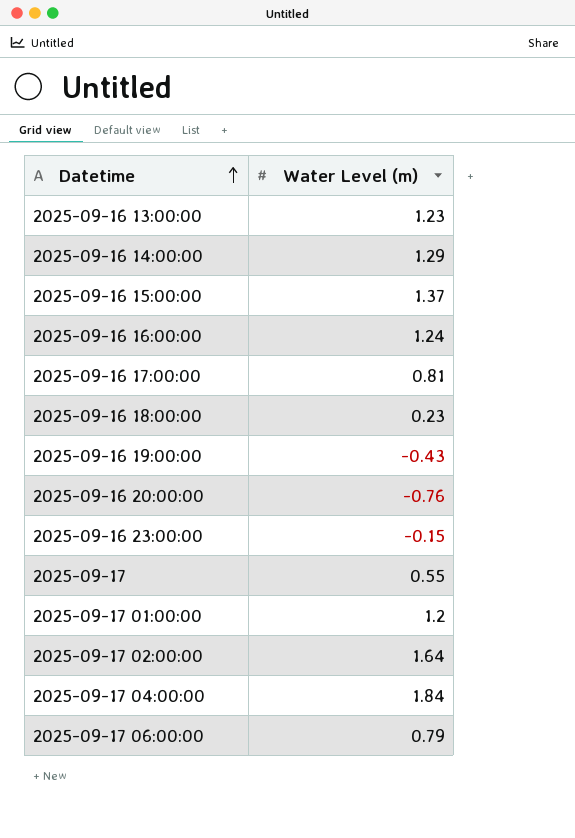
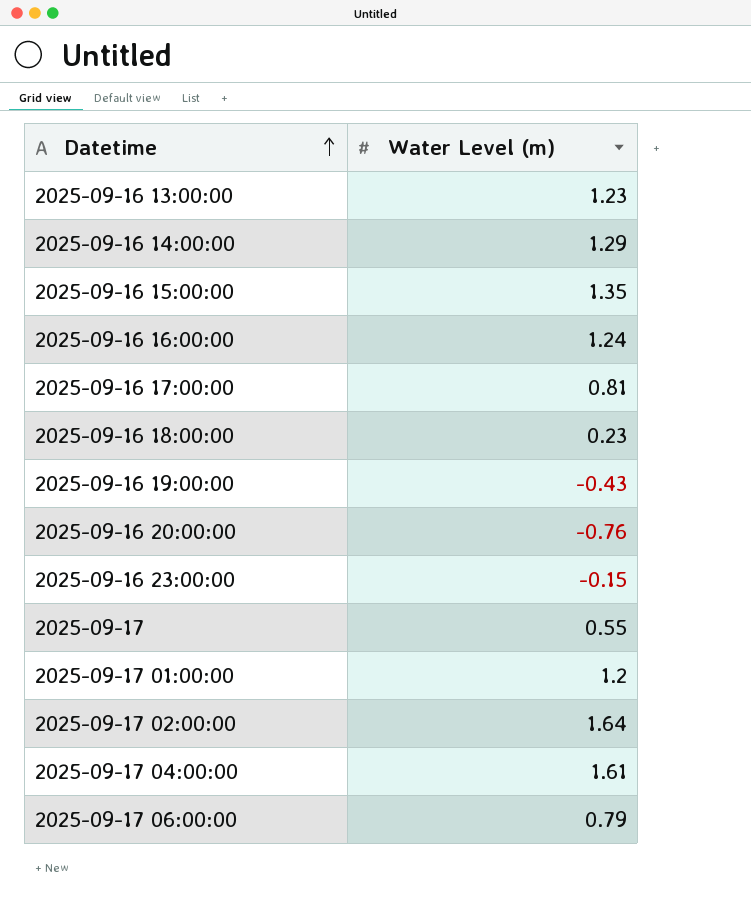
2025-09-16 15:00:00 | Water Level (m): 1.37 -> 1.35
2025-09-17 04:00:00 | Water Level (m): 1.84 -> 1.61

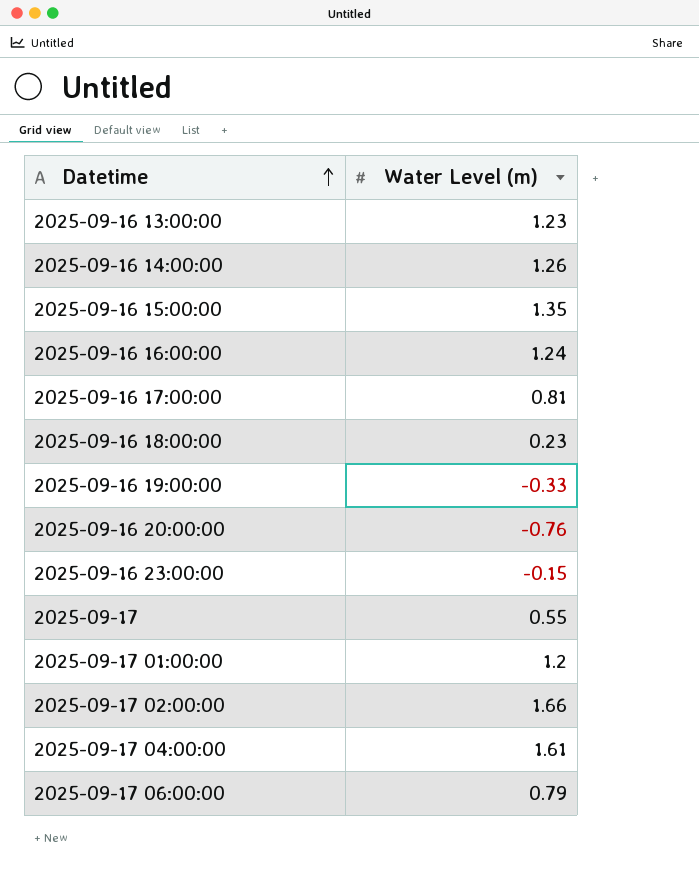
2025-09-16 14:00:00 | Water Level (m): 1.29 -> 1.26
2025-09-16 19:00:00 | Water Level (m): -0.43 -> -0.33
2025-09-17 02:00:00 | Water Level (m): 1.64 -> 1.66

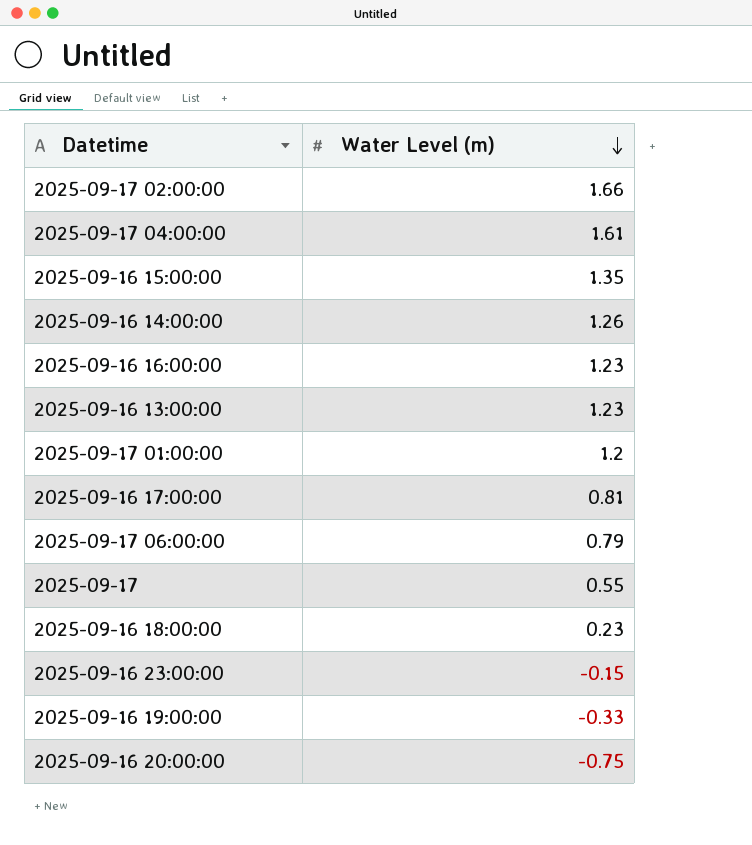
row order: Datetime ascending -> Water Level (m) descending
2025-09-16 16:00:00 | Water Level (m): 1.24 -> 1.23
2025-09-16 20:00:00 | Water Level (m): -0.76 -> -0.75

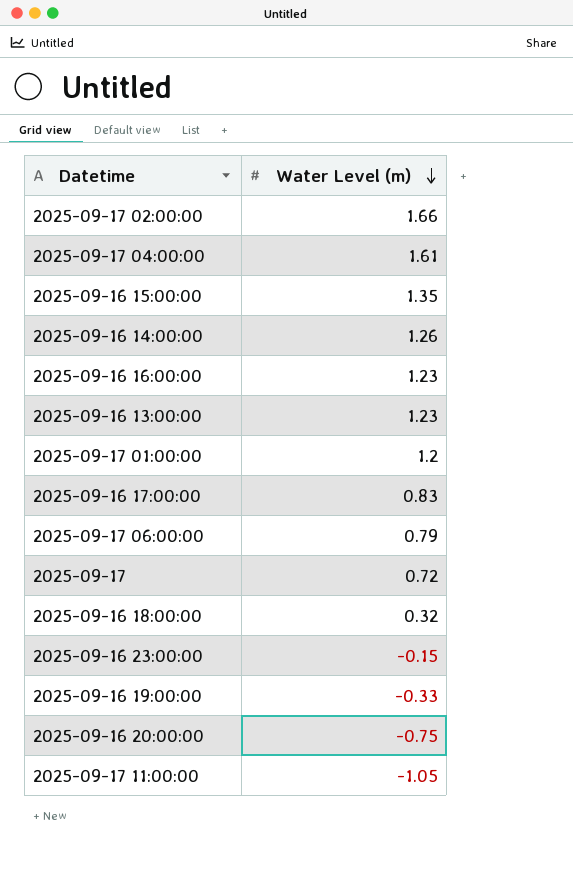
2025-09-16 17:00:00 | Water Level (m): 0.81 -> 0.83
2025-09-17 | Water Level (m): 0.55 -> 0.72
2025-09-16 18:00:00 | Water Level (m): 0.23 -> 0.32
row 2025-09-17 11:00:00: none -> -1.05

